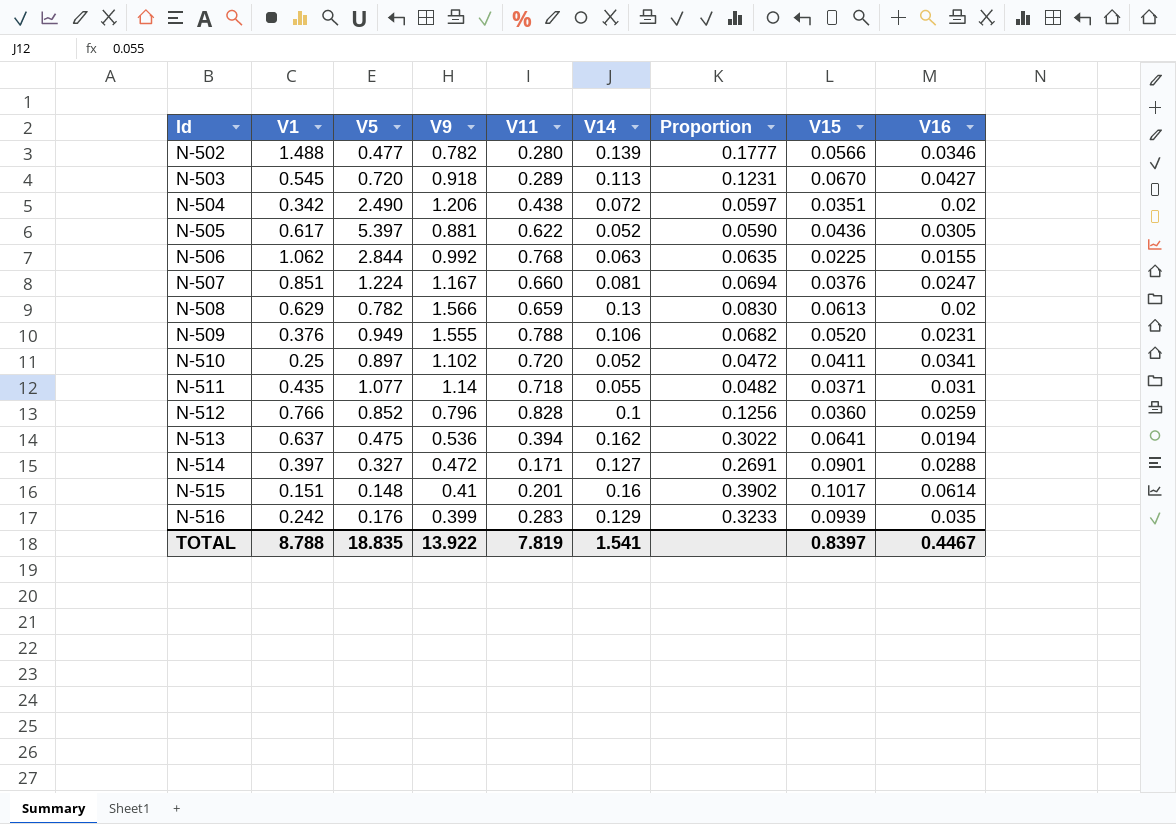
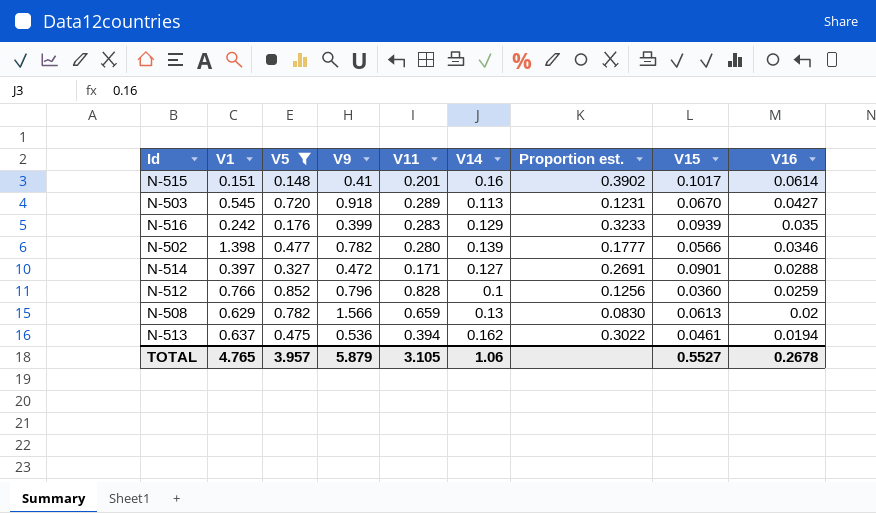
filter: none -> V5 <= 0.852
row order: Id ascending -> V16 descending
column name: Proportion -> Proportion est.
N-502 | V1: 1.488 -> 1.398
N-513 | V15: 0.0641 -> 0.0461
TOTAL | V1: 8.788 -> 4.765
TOTAL | V5: 18.835 -> 3.957
TOTAL | V9: 13.922 -> 5.879
TOTAL | V11: 7.819 -> 3.105
TOTAL | V14: 1.541 -> 1.06
TOTAL | V15: 0.8397 -> 0.5527
TOTAL | V16: 0.4467 -> 0.2678

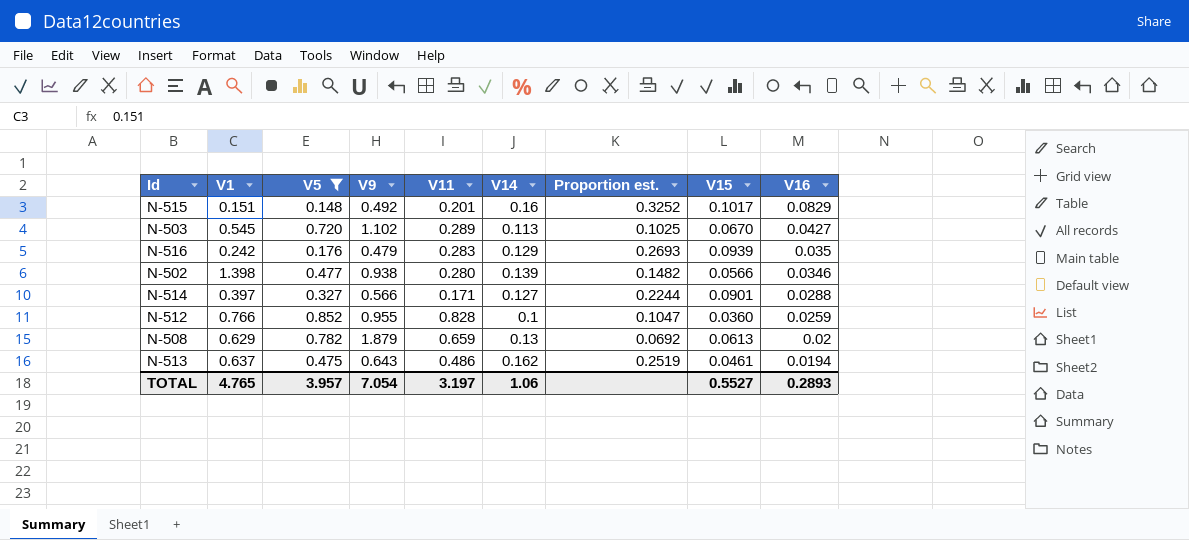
N-515 | V9: 0.41 -> 0.492
N-515 | Proportion est.: 0.3902 -> 0.3252
N-515 | V16: 0.0614 -> 0.0829
N-503 | V9: 0.918 -> 1.102
N-503 | Proportion est.: 0.1231 -> 0.1025
N-516 | V9: 0.399 -> 0.479
N-516 | Proportion est.: 0.3233 -> 0.2693
N-502 | V9: 0.782 -> 0.938
N-502 | Proportion est.: 0.1777 -> 0.1482
N-514 | V9: 0.472 -> 0.566
N-514 | Proportion est.: 0.2691 -> 0.2244
N-512 | V9: 0.796 -> 0.955
N-512 | Proportion est.: 0.1256 -> 0.1047
N-508 | V9: 1.566 -> 1.879
N-508 | Proportion est.: 0.0830 -> 0.0692
N-513 | V9: 0.536 -> 0.643
N-513 | V11: 0.394 -> 0.486
N-513 | Proportion est.: 0.3022 -> 0.2519
TOTAL | V9: 5.879 -> 7.054
TOTAL | V11: 3.105 -> 3.197
TOTAL | V16: 0.2678 -> 0.2893

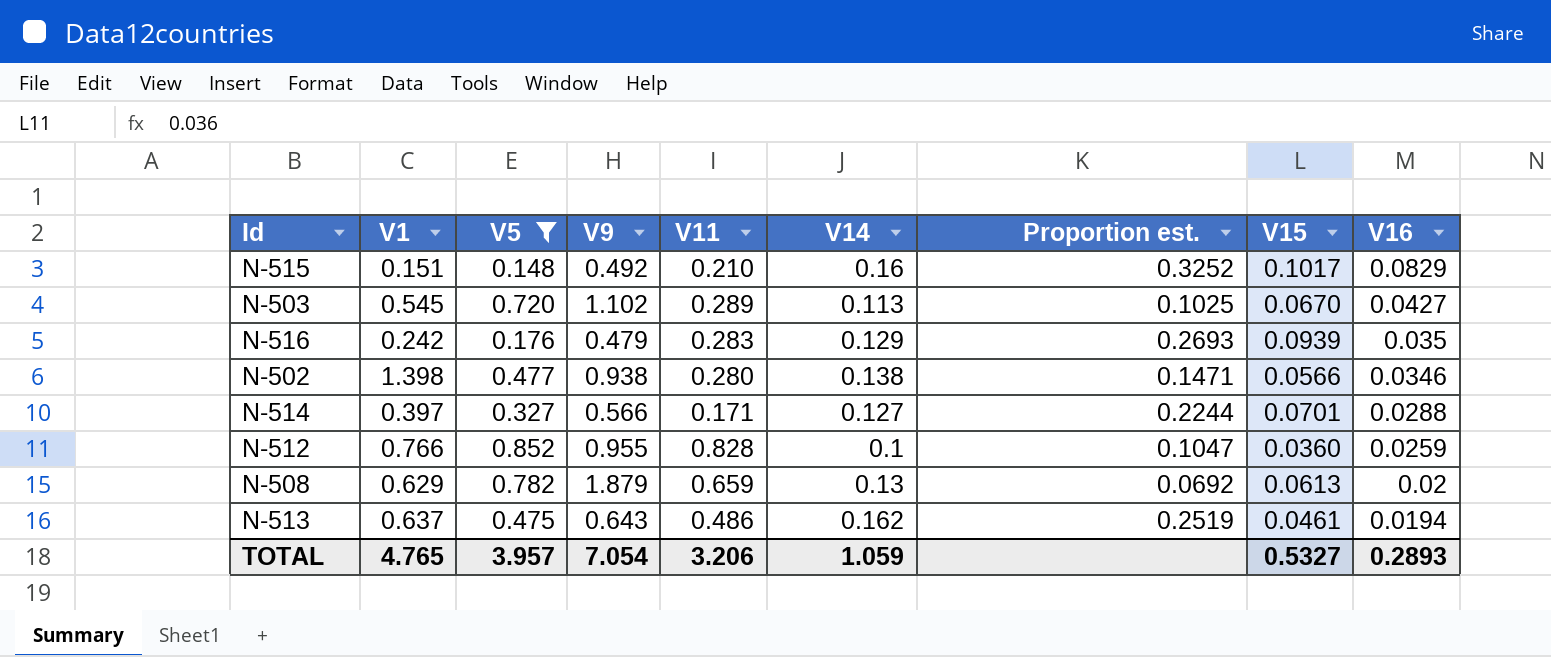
N-515 | V11: 0.201 -> 0.210
N-502 | V14: 0.139 -> 0.138
N-502 | Proportion est.: 0.1482 -> 0.1471
N-514 | V15: 0.0901 -> 0.0701
TOTAL | V11: 3.197 -> 3.206
TOTAL | V14: 1.06 -> 1.059
TOTAL | V15: 0.5527 -> 0.5327

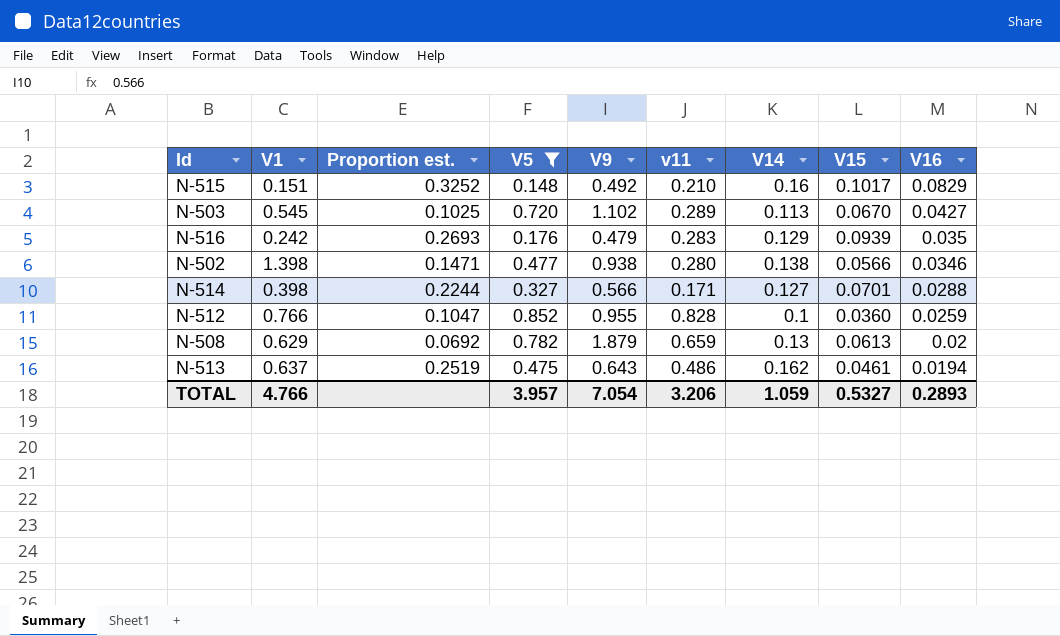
column Proportion est. | position: 7 -> 3
column name: V11 -> v11
N-514 | V1: 0.397 -> 0.398
TOTAL | V1: 4.765 -> 4.766

